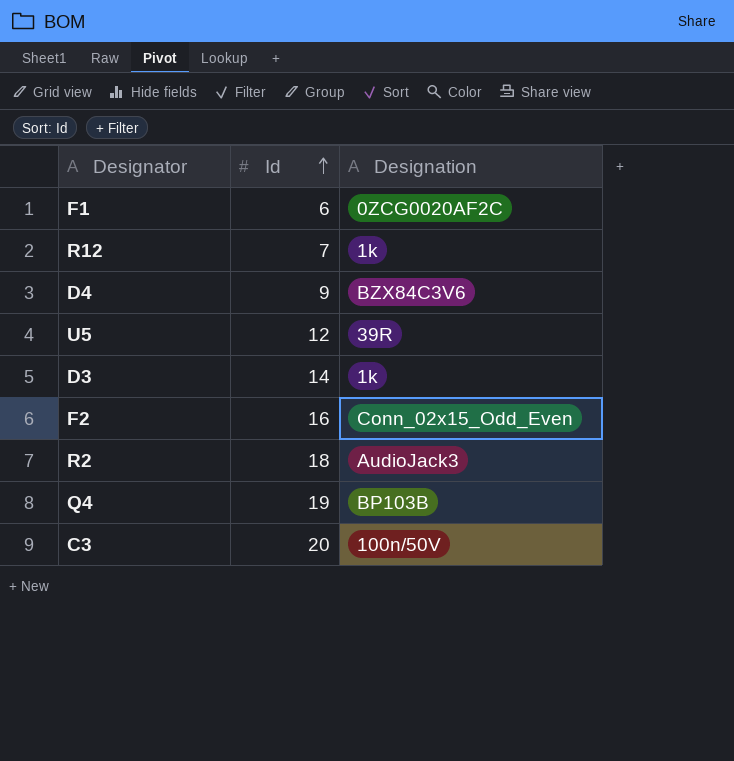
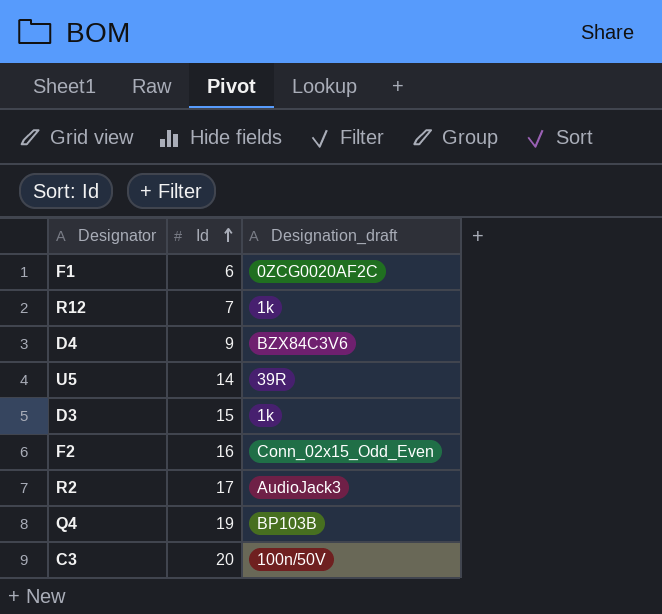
column name: Designation -> Designation_draft
U5 | Id: 12 -> 14
D3 | Id: 14 -> 15
R2 | Id: 18 -> 17

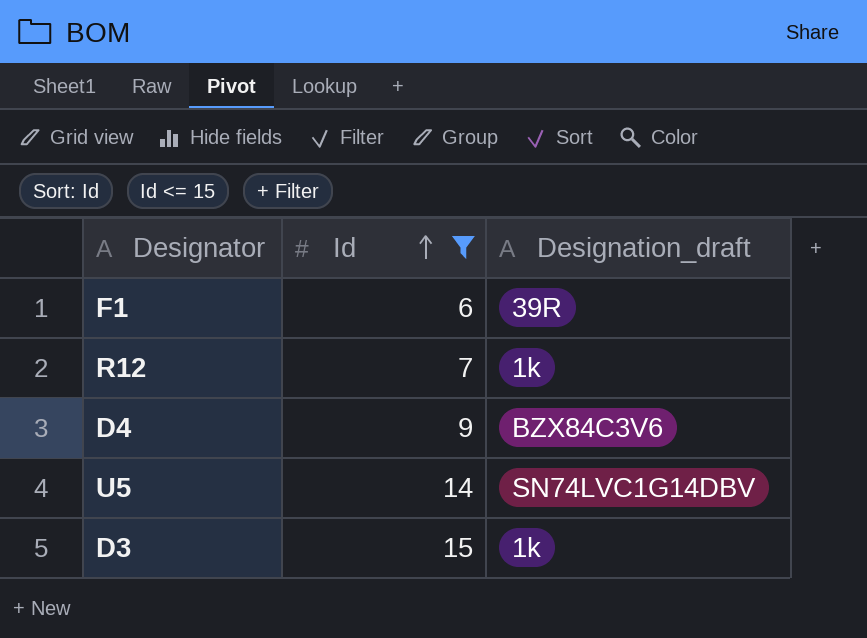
filter: none -> Id <= 15
F1 | Designation_draft: 0ZCG0020AF2C -> 39R
U5 | Designation_draft: 39R -> SN74LVC1G14DBV

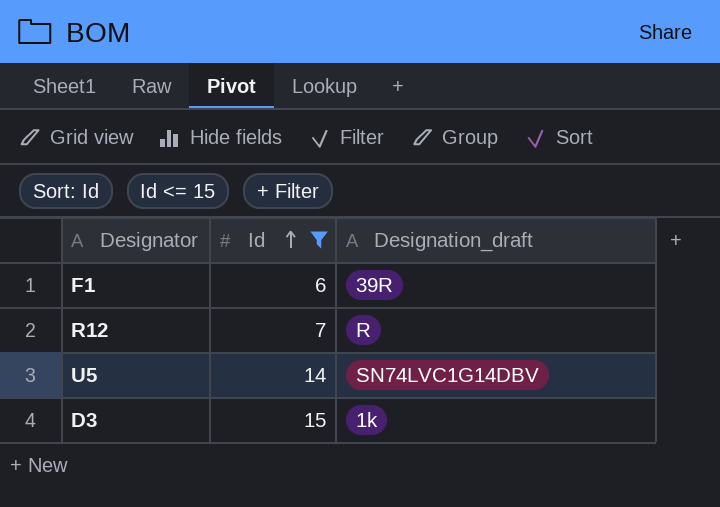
row D4: 9 | BZX84C3V6 -> none
R12 | Designation_draft: 1k -> R

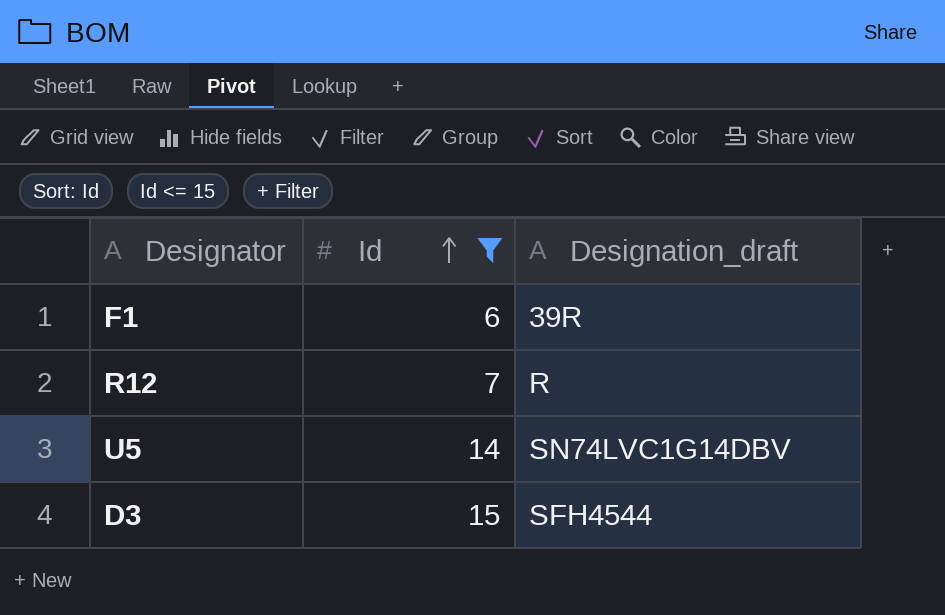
D3 | Designation_draft: 1k -> SFH4544

